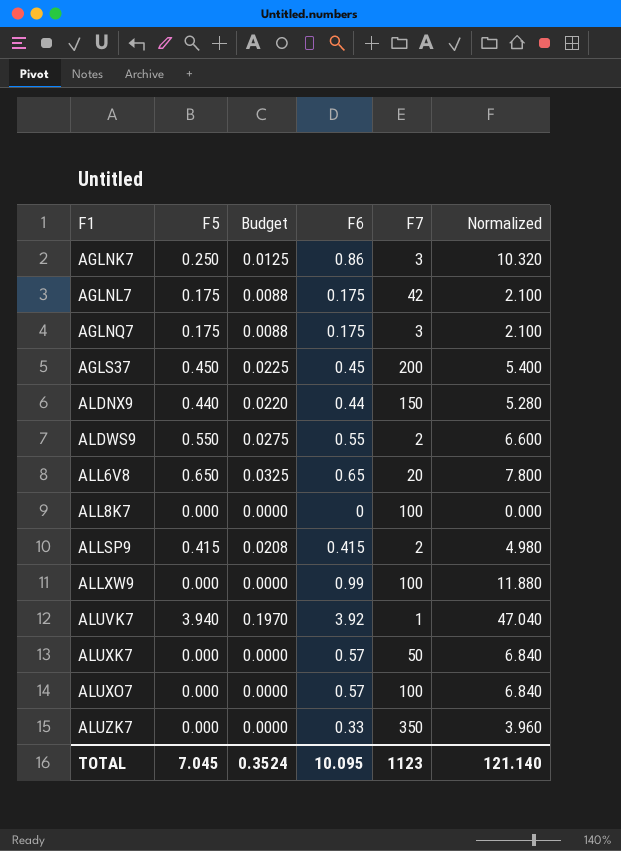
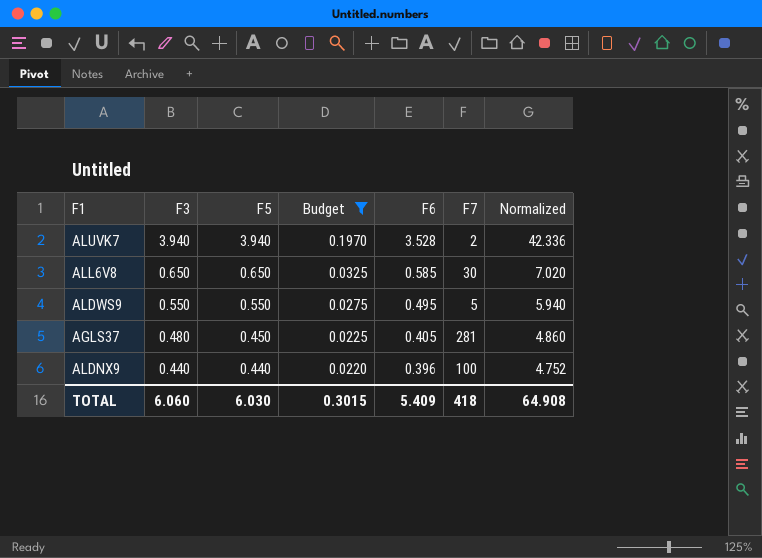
filter: none -> Budget >= 0.0220
row order: F1 ascending -> F3 descending
column F3 | position: none -> 2
ALUVK7 | F6: 3.92 -> 3.528
ALUVK7 | F7: 1 -> 2
ALUVK7 | Normalized: 47.040 -> 42.336
ALL6V8 | F6: 0.65 -> 0.585
ALL6V8 | F7: 20 -> 30
ALL6V8 | Normalized: 7.800 -> 7.020
ALDWS9 | F6: 0.55 -> 0.495
ALDWS9 | F7: 2 -> 5
ALDWS9 | Normalized: 6.600 -> 5.940
AGLS37 | F6: 0.45 -> 0.405
AGLS37 | F7: 200 -> 281
AGLS37 | Normalized: 5.400 -> 4.860
ALDNX9 | F6: 0.44 -> 0.396
ALDNX9 | F7: 150 -> 100
ALDNX9 | Normalized: 5.280 -> 4.752
TOTAL | F5: 7.045 -> 6.030
TOTAL | Budget: 0.3524 -> 0.3015
TOTAL | F6: 10.095 -> 5.409
TOTAL | F7: 1123 -> 418
TOTAL | Normalized: 121.140 -> 64.908

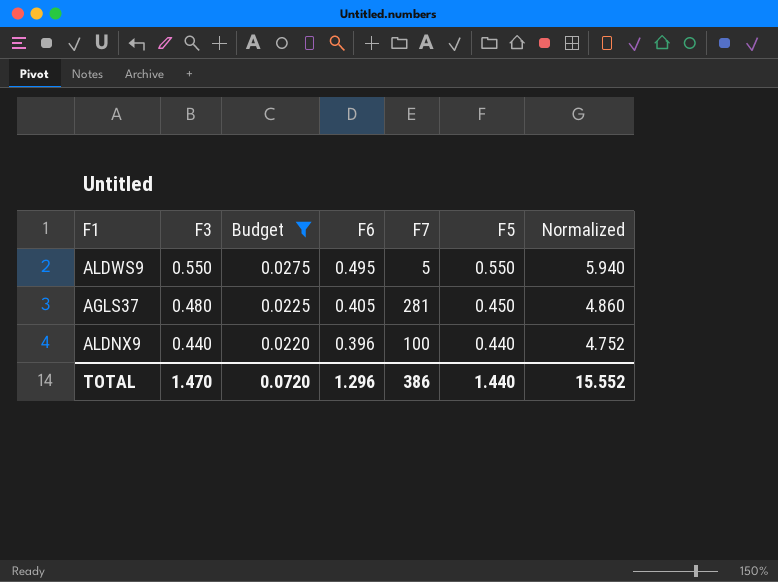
column F5 | position: 3 -> 6
row ALUVK7: 3.940 | 3.940 | 0.1970 | 3.528 | 2 | 42.336 -> none
row ALL6V8: 0.650 | 0.650 | 0.0325 | 0.585 | 30 | 7.020 -> none
TOTAL | F3: 6.060 -> 1.470
TOTAL | Budget: 0.3015 -> 0.0720
TOTAL | F6: 5.409 -> 1.296
TOTAL | F7: 418 -> 386
TOTAL | F5: 6.030 -> 1.440
TOTAL | Normalized: 64.908 -> 15.552

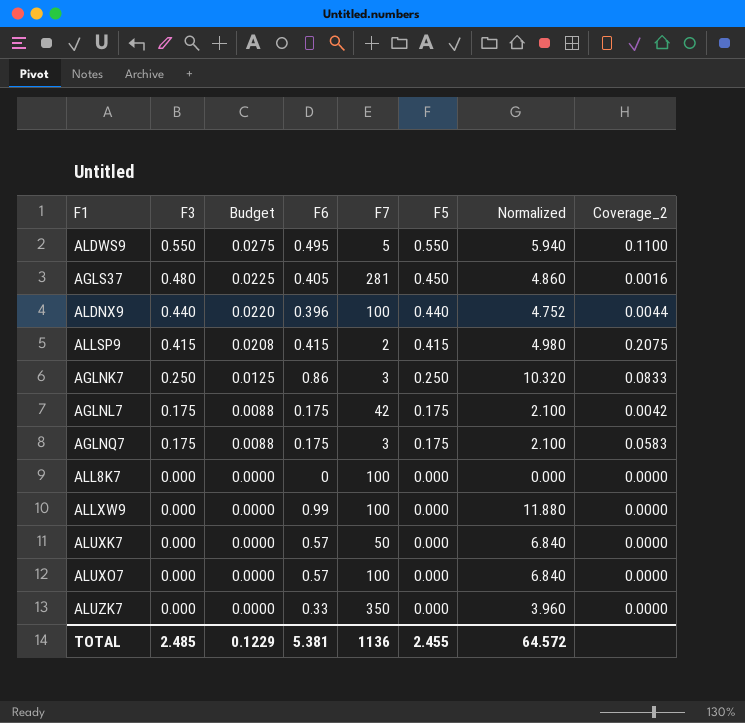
filter: Budget >= 0.0220 -> none
column Coverage_2 | formula: none -> [F5] / [F7]
TOTAL | F3: 1.470 -> 2.485
TOTAL | Budget: 0.0720 -> 0.1229
TOTAL | F6: 1.296 -> 5.381
TOTAL | F7: 386 -> 1136
TOTAL | F5: 1.440 -> 2.455
TOTAL | Normalized: 15.552 -> 64.572

